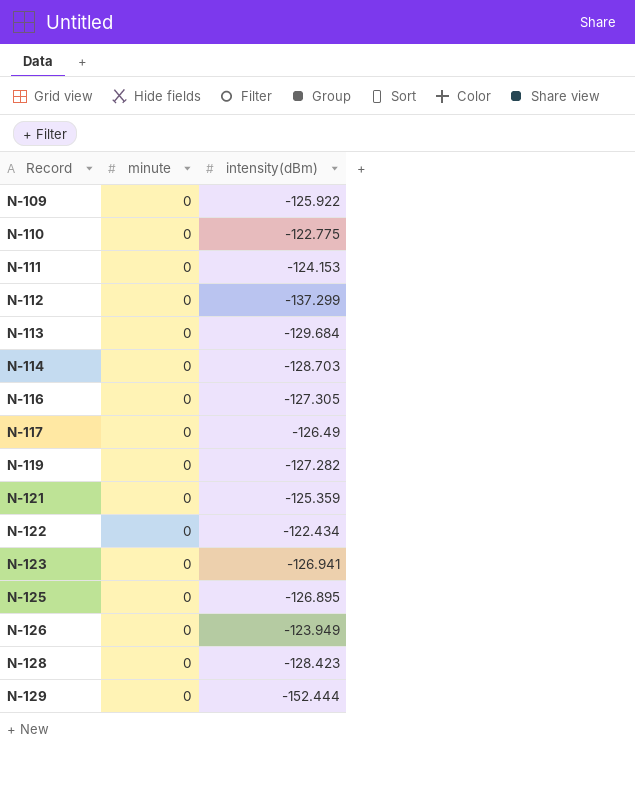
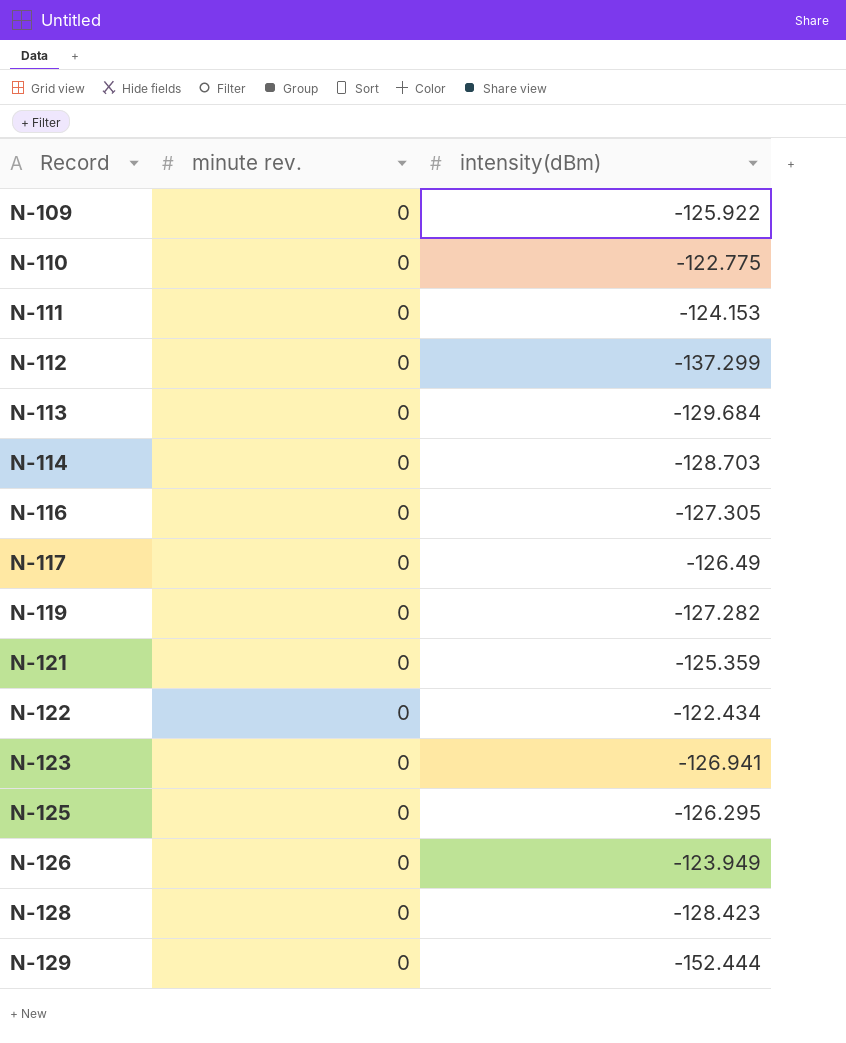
column name: minute -> minute rev.
N-125 | intensity(dBm): -126.895 -> -126.295

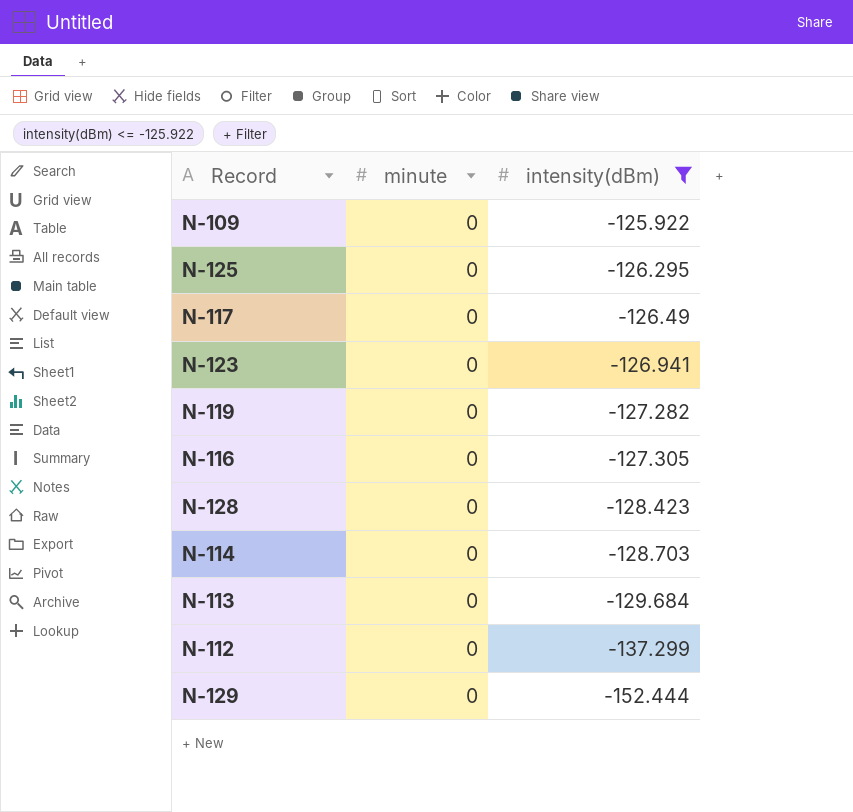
filter: none -> intensity(dBm) <= -125.922
row order: Record ascending -> intensity(dBm) descending
column name: minute rev. -> minute

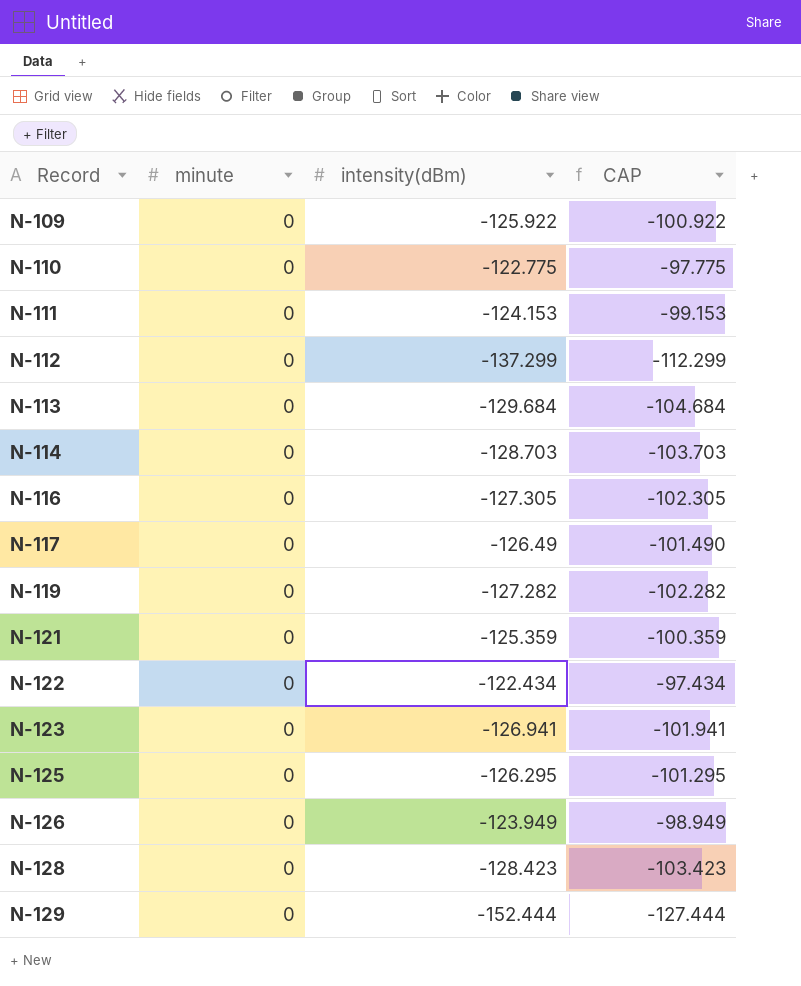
filter: intensity(dBm) <= -125.922 -> none
row order: intensity(dBm) descending -> Record ascending
column CAP | formula: none -> [intensity(dBm)] + 25

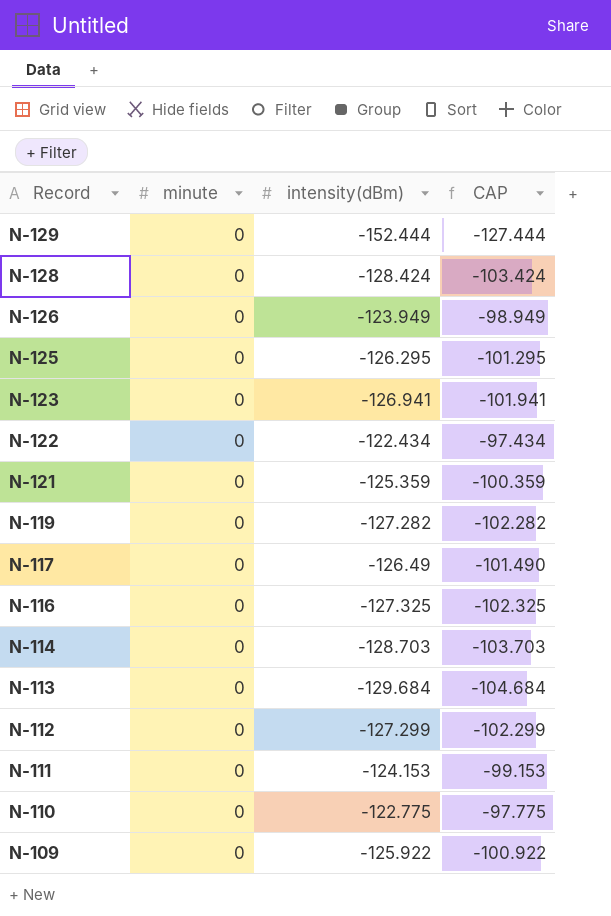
row order: Record ascending -> Record descending
N-128 | intensity(dBm): -128.423 -> -128.424
N-128 | CAP: -103.423 -> -103.424
N-116 | intensity(dBm): -127.305 -> -127.325
N-116 | CAP: -102.305 -> -102.325
N-112 | intensity(dBm): -137.299 -> -127.299
N-112 | CAP: -112.299 -> -102.299

